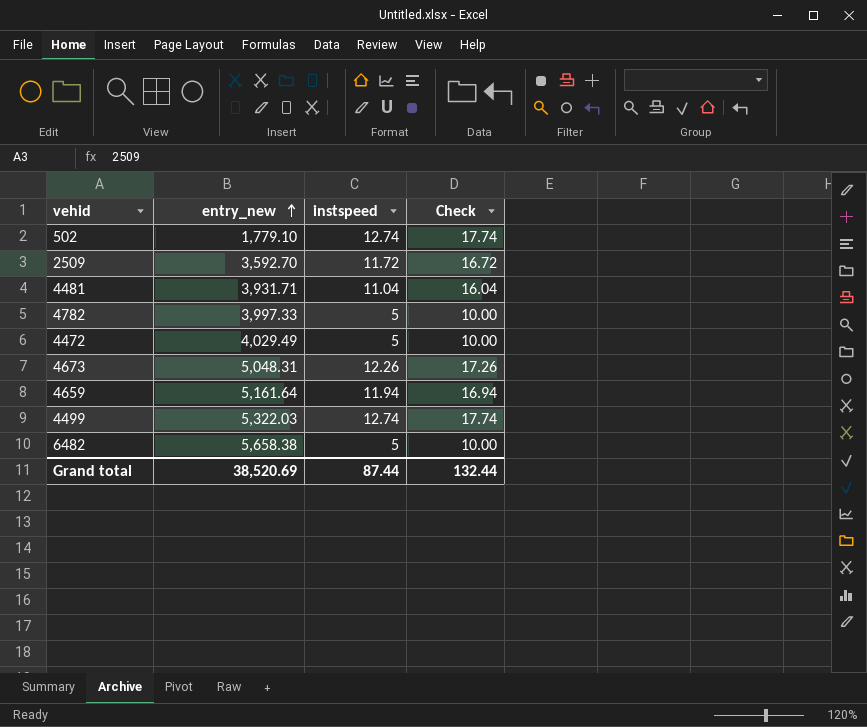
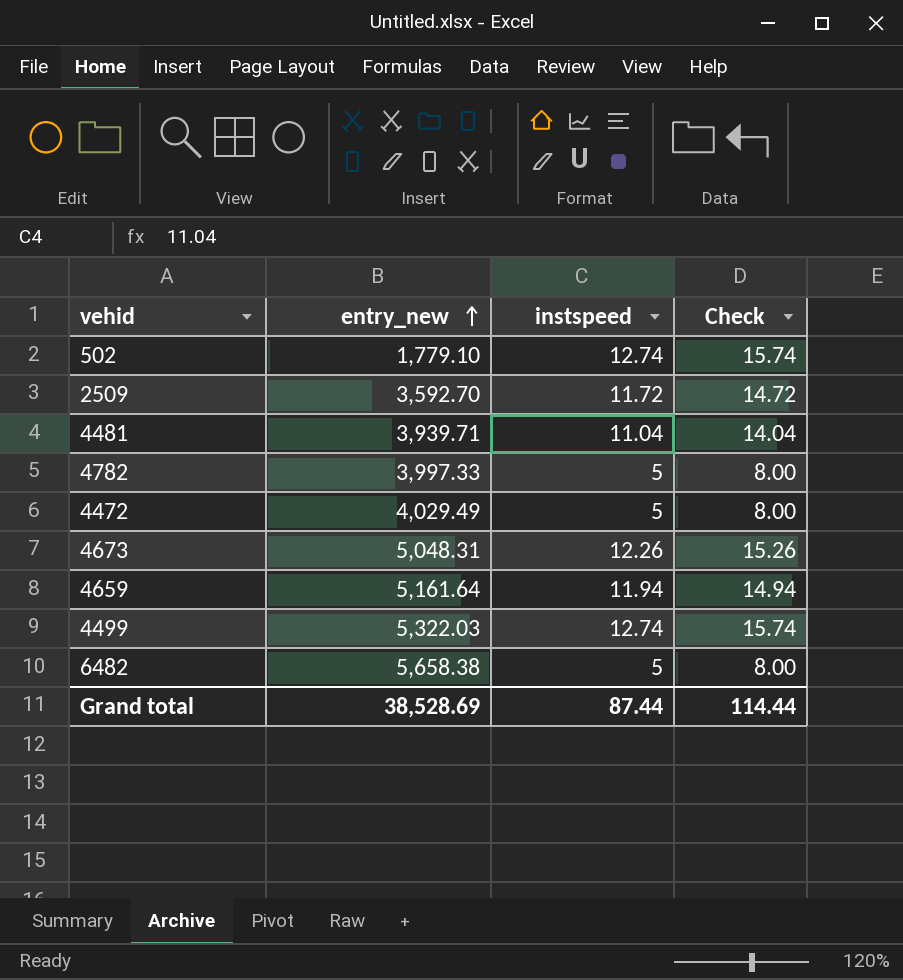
column Check | formula: [instspeed] + 5 -> [instspeed] + 3
4481 | entry_new: 3,931.71 -> 3,939.71
Grand total | entry_new: 38,520.69 -> 38,528.69
Grand total | Check: 132.44 -> 114.44

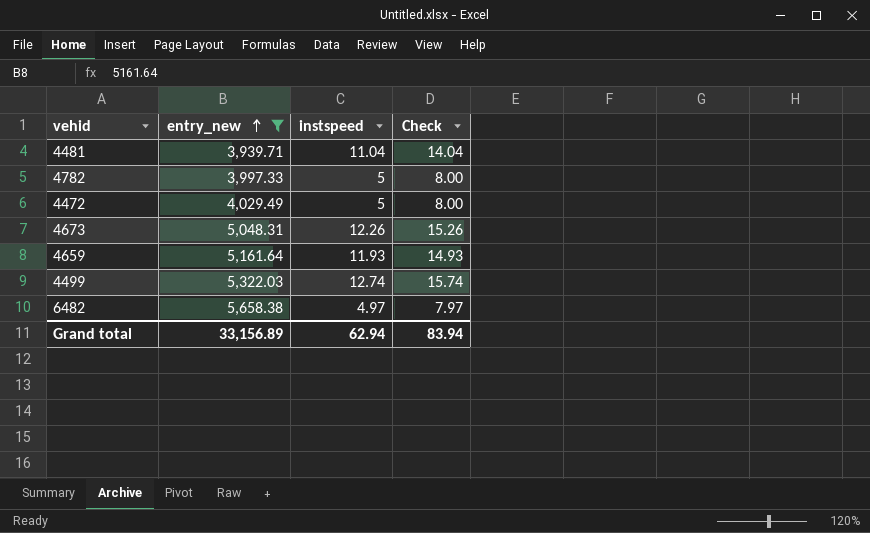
filter: none -> entry_new >= 3,939.71
4659 | instspeed: 11.94 -> 11.93
4659 | Check: 14.94 -> 14.93
6482 | instspeed: 5 -> 4.97
6482 | Check: 8.00 -> 7.97
Grand total | entry_new: 38,528.69 -> 33,156.89
Grand total | instspeed: 87.44 -> 62.94
Grand total | Check: 114.44 -> 83.94

